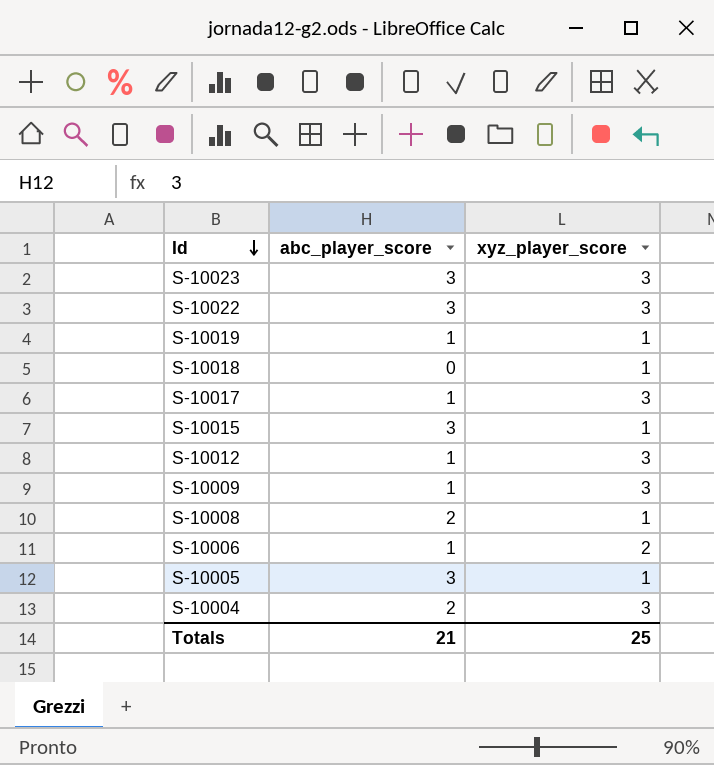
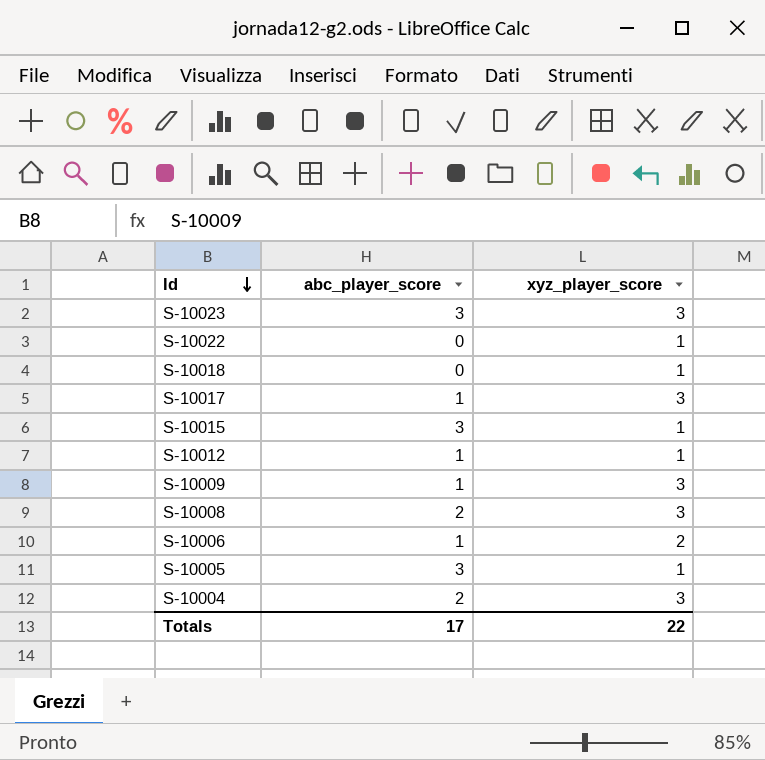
row S-10019: 1 | 1 -> none
S-10022 | abc_player_score: 3 -> 0
S-10022 | xyz_player_score: 3 -> 1
S-10012 | xyz_player_score: 3 -> 1
S-10008 | xyz_player_score: 1 -> 3
Totals | abc_player_score: 21 -> 17
Totals | xyz_player_score: 25 -> 22

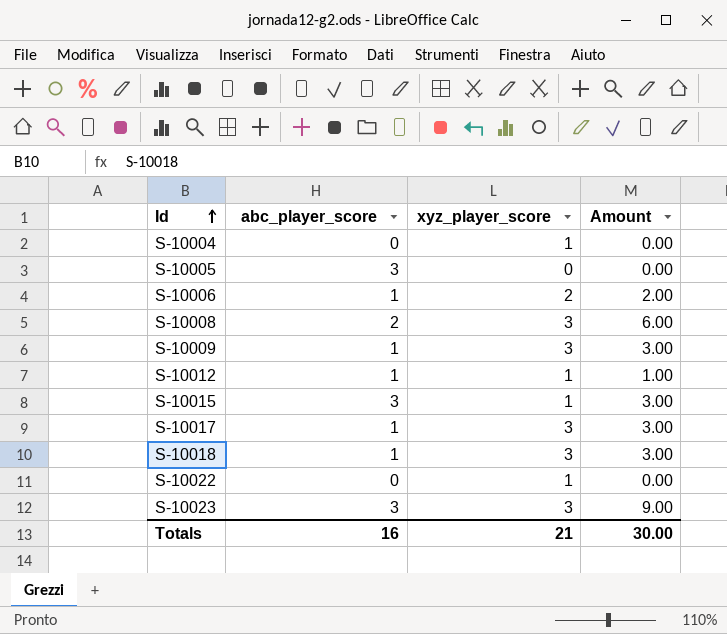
row order: Id descending -> Id ascending
column Amount | formula: none -> [abc_player_score] * [xyz_player_score]
S-10004 | abc_player_score: 2 -> 0
S-10004 | xyz_player_score: 3 -> 1
S-10005 | xyz_player_score: 1 -> 0
S-10018 | abc_player_score: 0 -> 1
S-10018 | xyz_player_score: 1 -> 3
Totals | abc_player_score: 17 -> 16
Totals | xyz_player_score: 22 -> 21

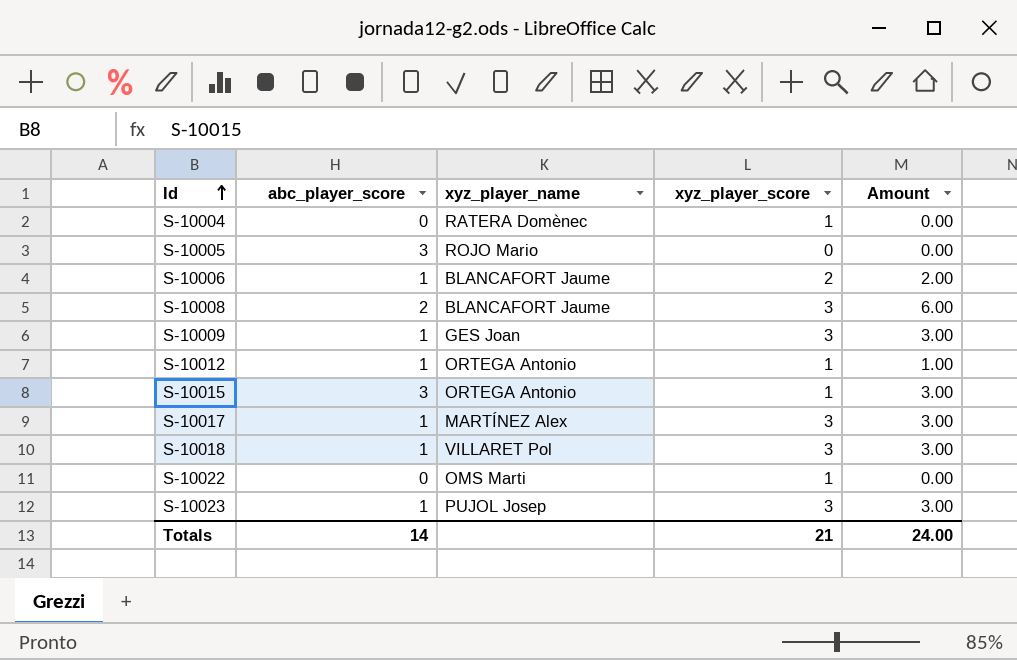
column xyz_player_name | position: none -> 3
S-10023 | abc_player_score: 3 -> 1
S-10023 | Amount: 9.00 -> 3.00
Totals | abc_player_score: 16 -> 14
Totals | Amount: 30.00 -> 24.00

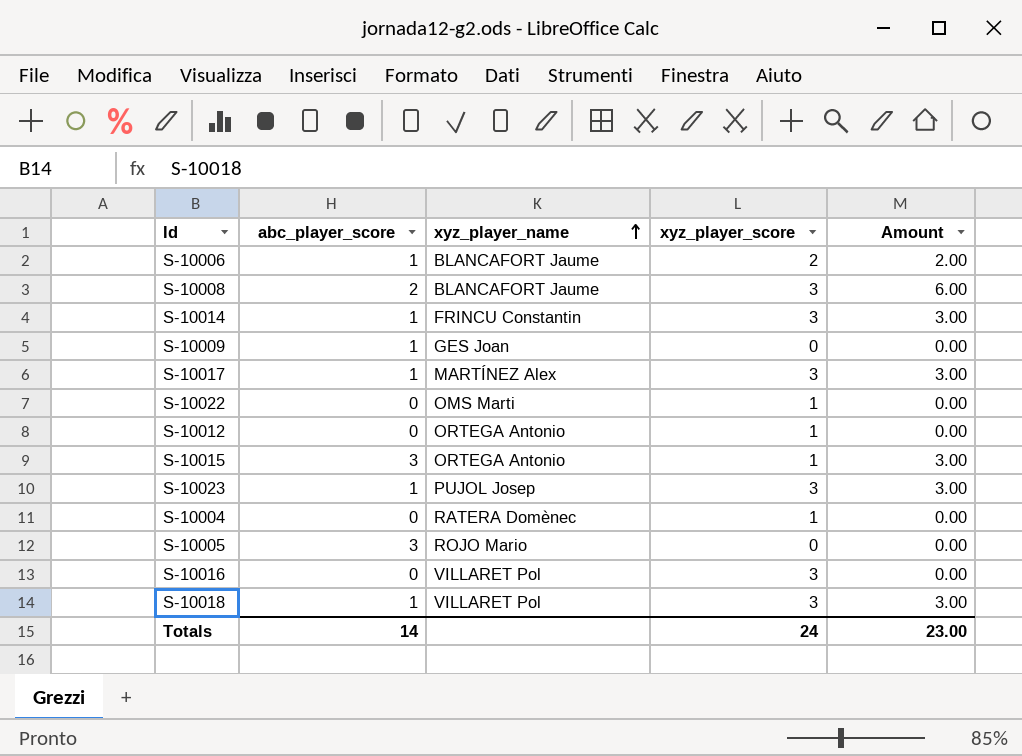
row order: Id ascending -> xyz_player_name ascending
row S-10014: none -> 1 | FRINCU Constantin | 3 | 3.00
S-10009 | xyz_player_score: 3 -> 0
S-10009 | Amount: 3.00 -> 0.00
S-10012 | abc_player_score: 1 -> 0
S-10012 | Amount: 1.00 -> 0.00
row S-10016: none -> 0 | VILLARET Pol | 3 | 0.00
Totals | xyz_player_score: 21 -> 24
Totals | Amount: 24.00 -> 23.00

